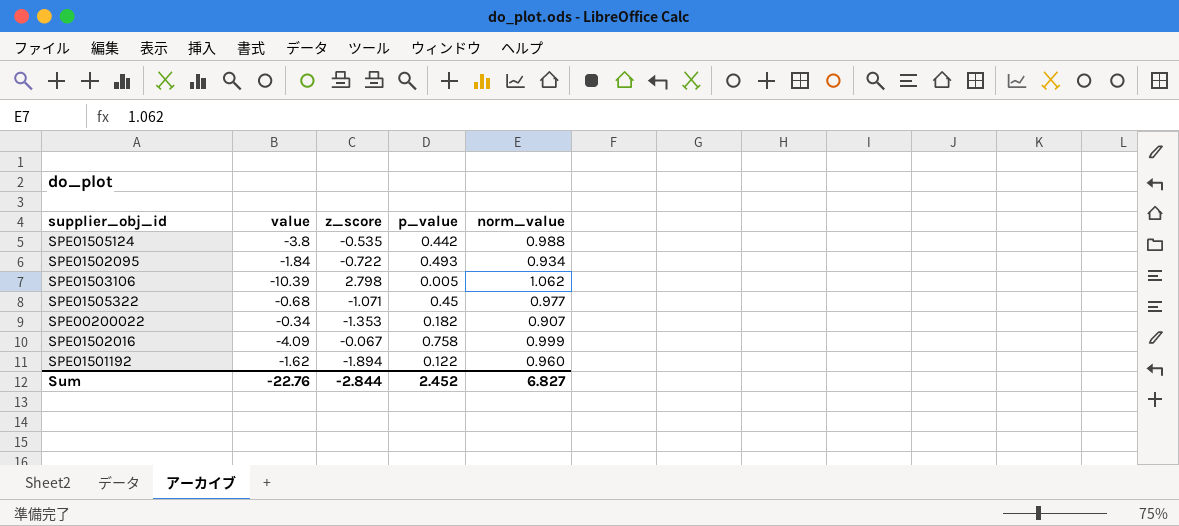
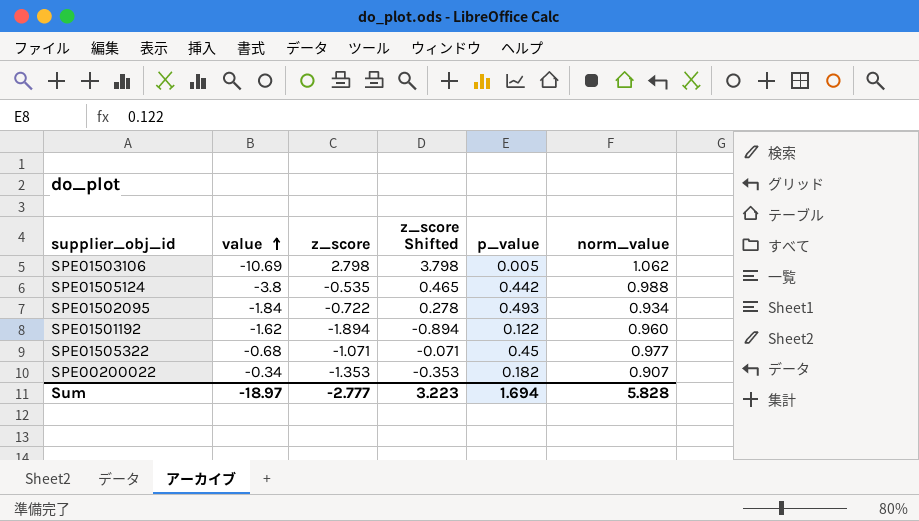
row order: none -> value ascending
column z_score Shifted | formula: none -> [z_score] + 1
row SPE01502016: -4.09 | -0.067 | 0.758 | 0.999 -> none
SPE01503106 | value: -10.39 -> -10.69
Sum | value: -22.76 -> -18.97
Sum | z_score: -2.844 -> -2.777
Sum | p_value: 2.452 -> 1.694
Sum | norm_value: 6.827 -> 5.828

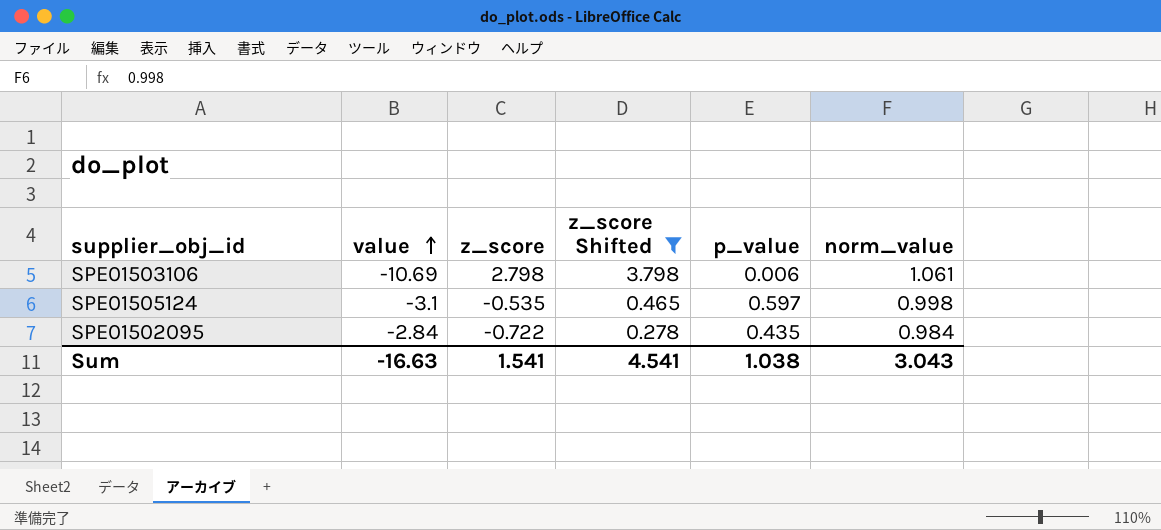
filter: none -> z_score Shifted >= 0.278
SPE01503106 | p_value: 0.005 -> 0.006
SPE01503106 | norm_value: 1.062 -> 1.061
SPE01505124 | value: -3.8 -> -3.1
SPE01505124 | p_value: 0.442 -> 0.597
SPE01505124 | norm_value: 0.988 -> 0.998
SPE01502095 | value: -1.84 -> -2.84
SPE01502095 | p_value: 0.493 -> 0.435
SPE01502095 | norm_value: 0.934 -> 0.984
Sum | value: -18.97 -> -16.63
Sum | z_score: -2.777 -> 1.541
Sum | z_score Shifted: 3.223 -> 4.541
Sum | p_value: 1.694 -> 1.038
Sum | norm_value: 5.828 -> 3.043

